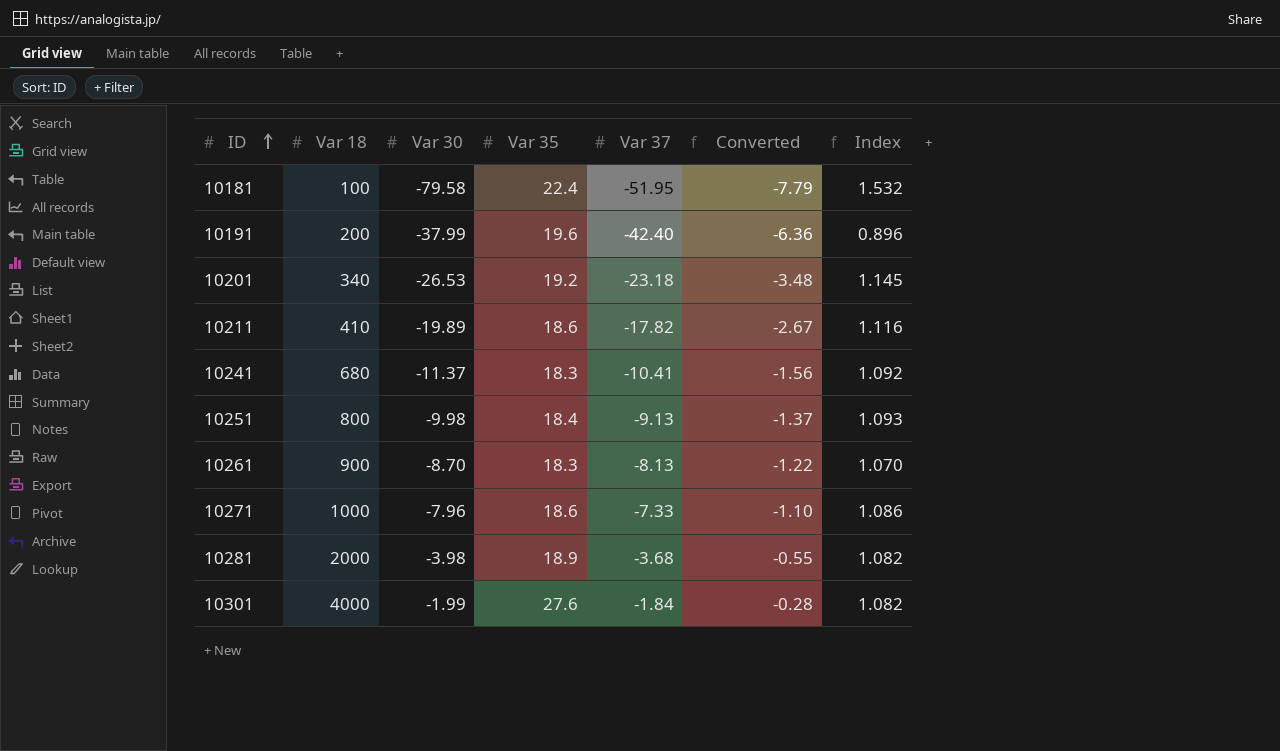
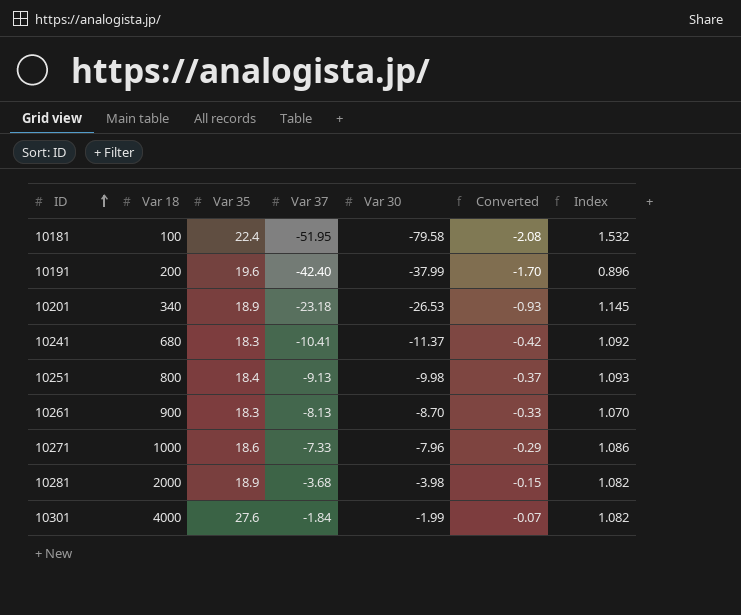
column Var 30 | position: 3 -> 5
column Converted | formula: [Var 37] * 0.15 -> [Var 37] * 0.04
row 10211: 410 | -19.89 | 18.6 | -17.82 | -2.67 | 1.116 -> none
10201 | Var 35: 19.2 -> 18.9

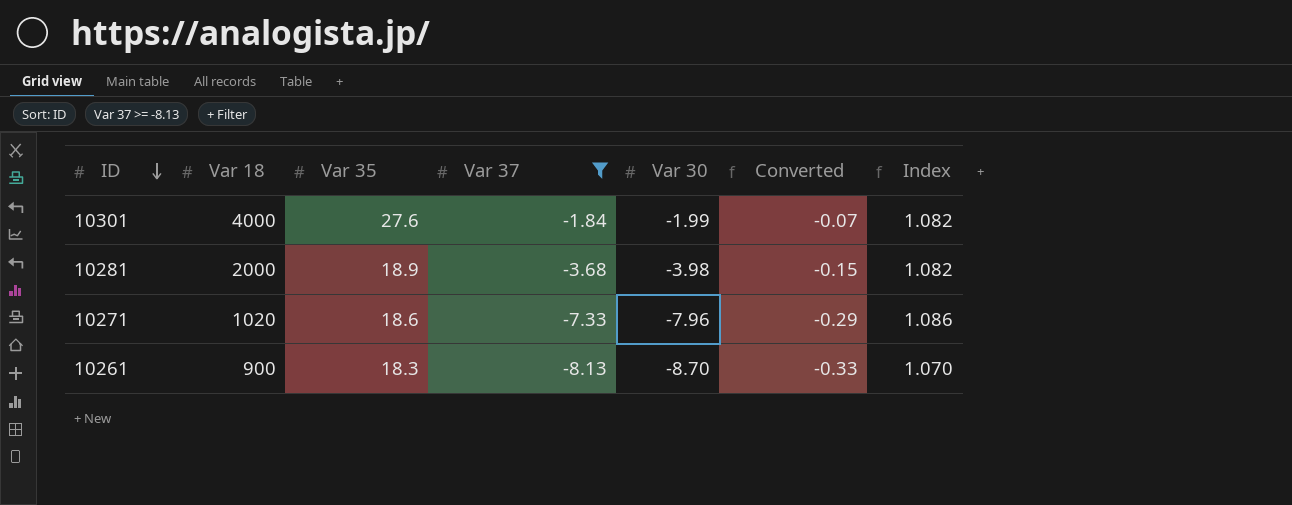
filter: none -> Var 37 >= -8.13
row order: ID ascending -> ID descending
10271 | Var 18: 1000 -> 1020

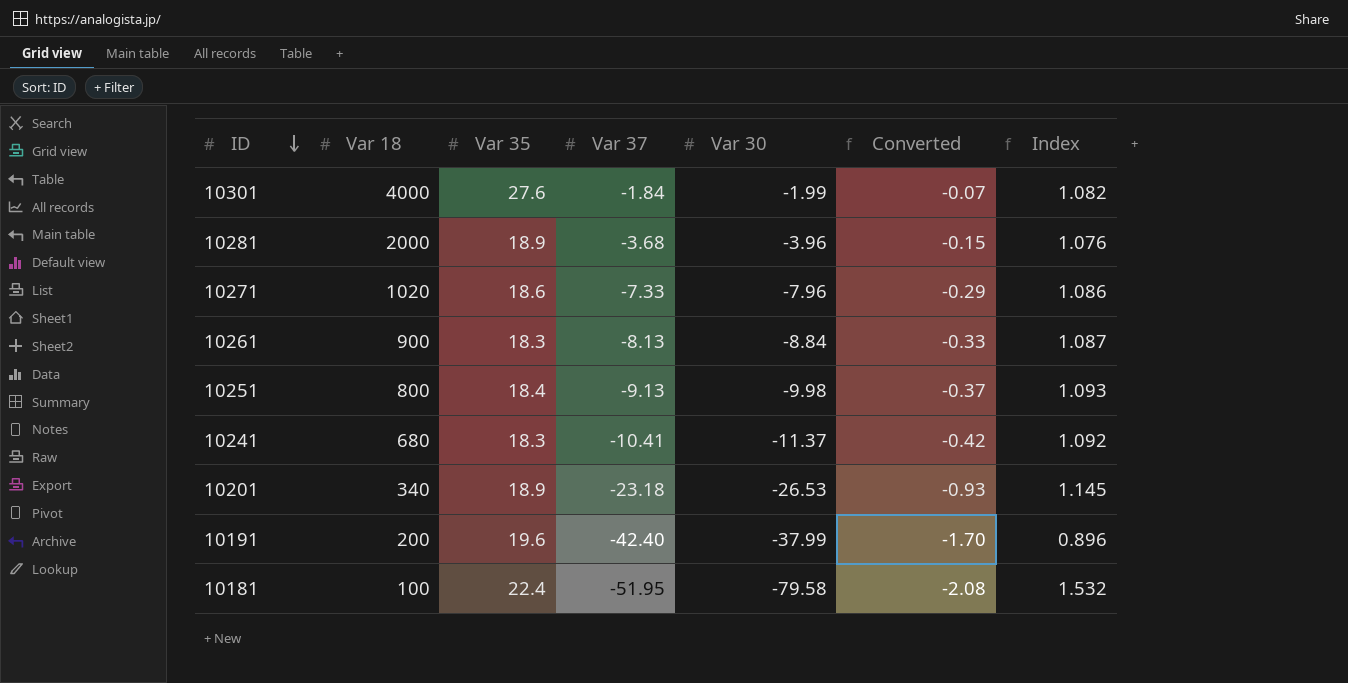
filter: Var 37 >= -8.13 -> none
10281 | Var 30: -3.98 -> -3.96
10281 | Index: 1.082 -> 1.076
10261 | Var 30: -8.70 -> -8.84
10261 | Index: 1.070 -> 1.087

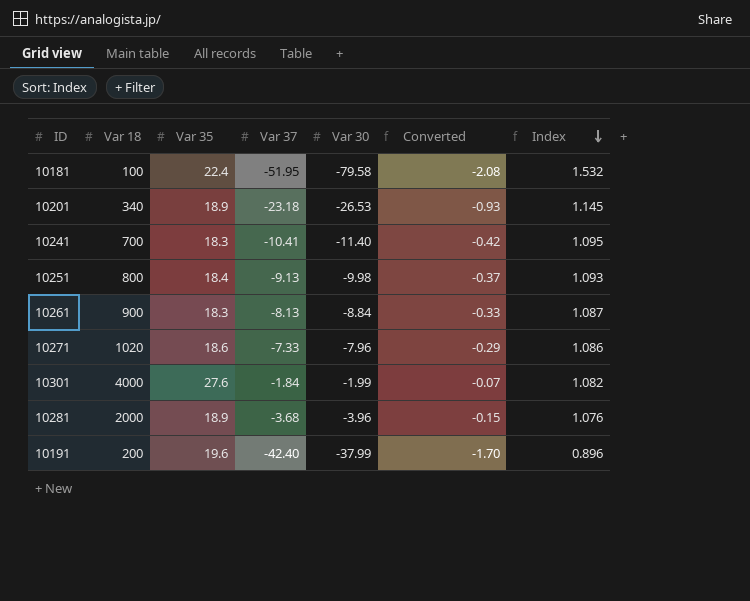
row order: ID descending -> Index descending
10241 | Var 18: 680 -> 700
10241 | Var 30: -11.37 -> -11.40
10241 | Index: 1.092 -> 1.095

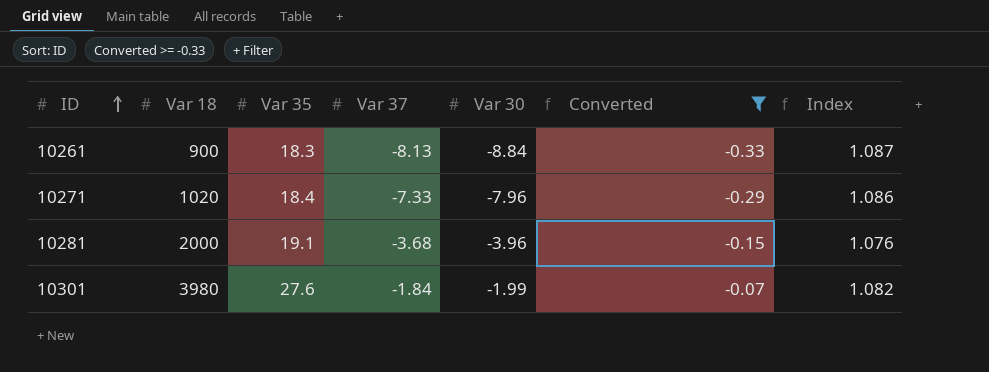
filter: none -> Converted >= -0.33
row order: Index descending -> ID ascending
10271 | Var 35: 18.6 -> 18.4
10281 | Var 35: 18.9 -> 19.1
10301 | Var 18: 4000 -> 3980

